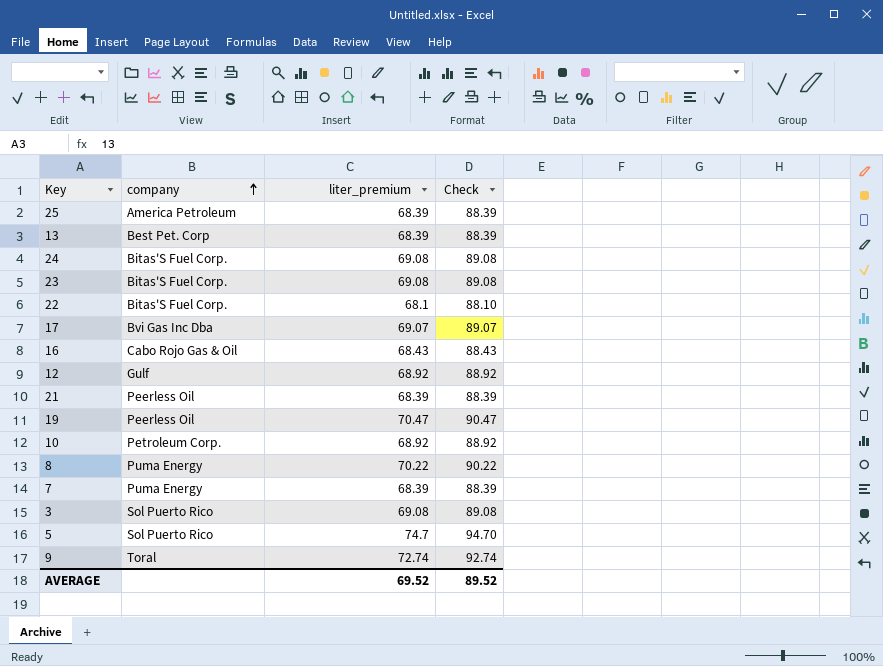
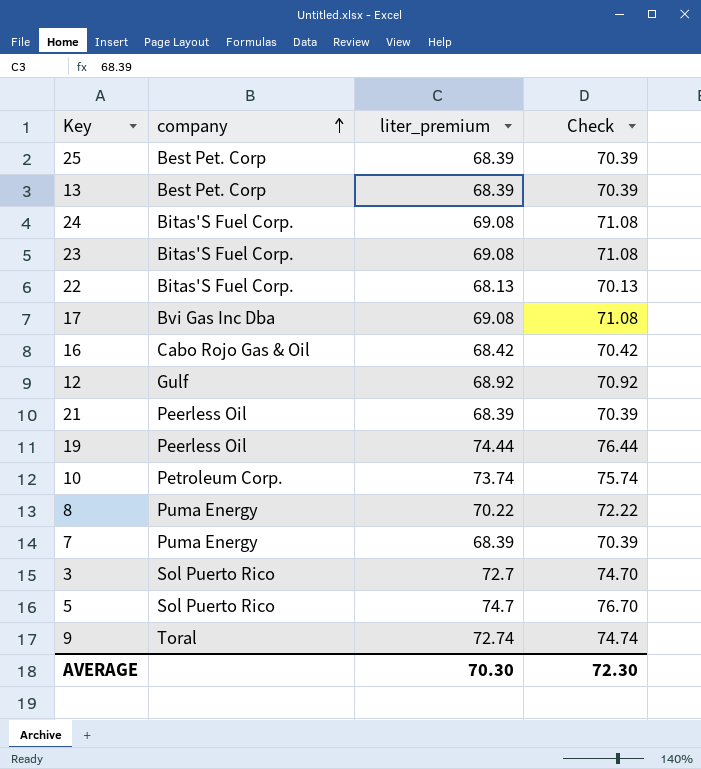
column Check | formula: [liter_premium] + 20 -> [liter_premium] + 2
25 | company: America Petroleum -> Best Pet. Corp
22 | liter_premium: 68.1 -> 68.13
17 | liter_premium: 69.07 -> 69.08
16 | liter_premium: 68.43 -> 68.42
19 | liter_premium: 70.47 -> 74.44
10 | liter_premium: 68.92 -> 73.74
3 | liter_premium: 69.08 -> 72.7
AVERAGE | liter_premium: 69.52 -> 70.30
AVERAGE | Check: 89.52 -> 72.30

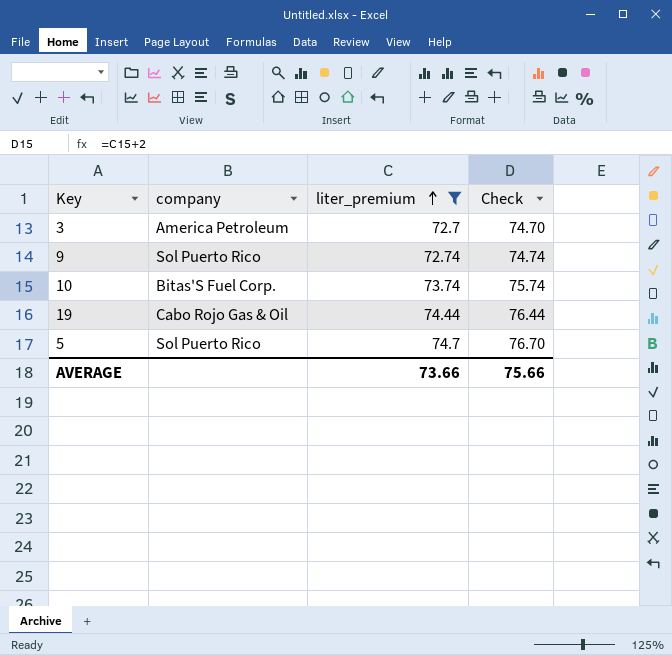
filter: none -> liter_premium >= 72.7
row order: company ascending -> liter_premium ascending
3 | company: Sol Puerto Rico -> America Petroleum
9 | company: Toral -> Sol Puerto Rico
10 | company: Petroleum Corp. -> Bitas'S Fuel Corp.
19 | company: Peerless Oil -> Cabo Rojo Gas & Oil
AVERAGE | liter_premium: 70.30 -> 73.66
AVERAGE | Check: 72.30 -> 75.66

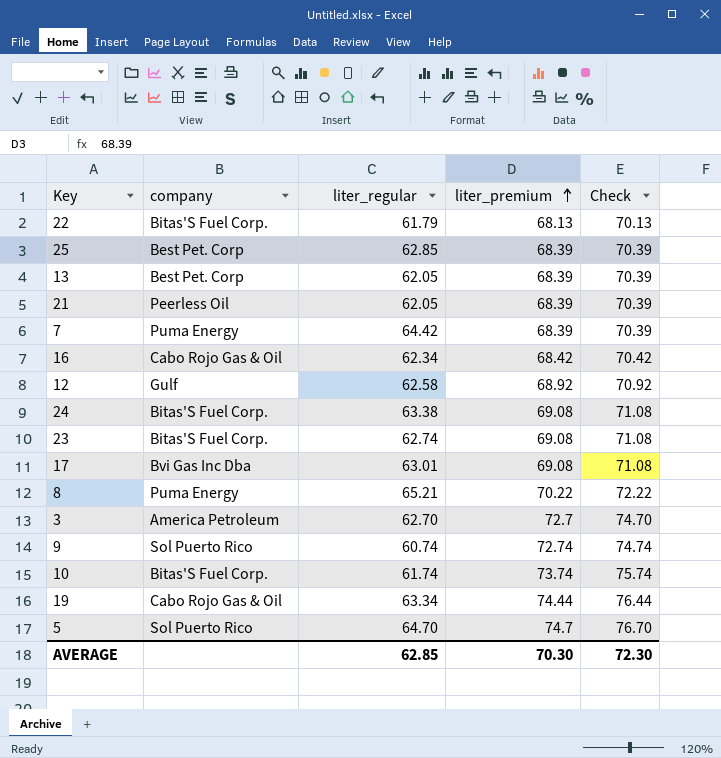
filter: liter_premium >= 72.7 -> none
column liter_regular | position: none -> 3
AVERAGE | liter_premium: 73.66 -> 70.30
AVERAGE | Check: 75.66 -> 72.30

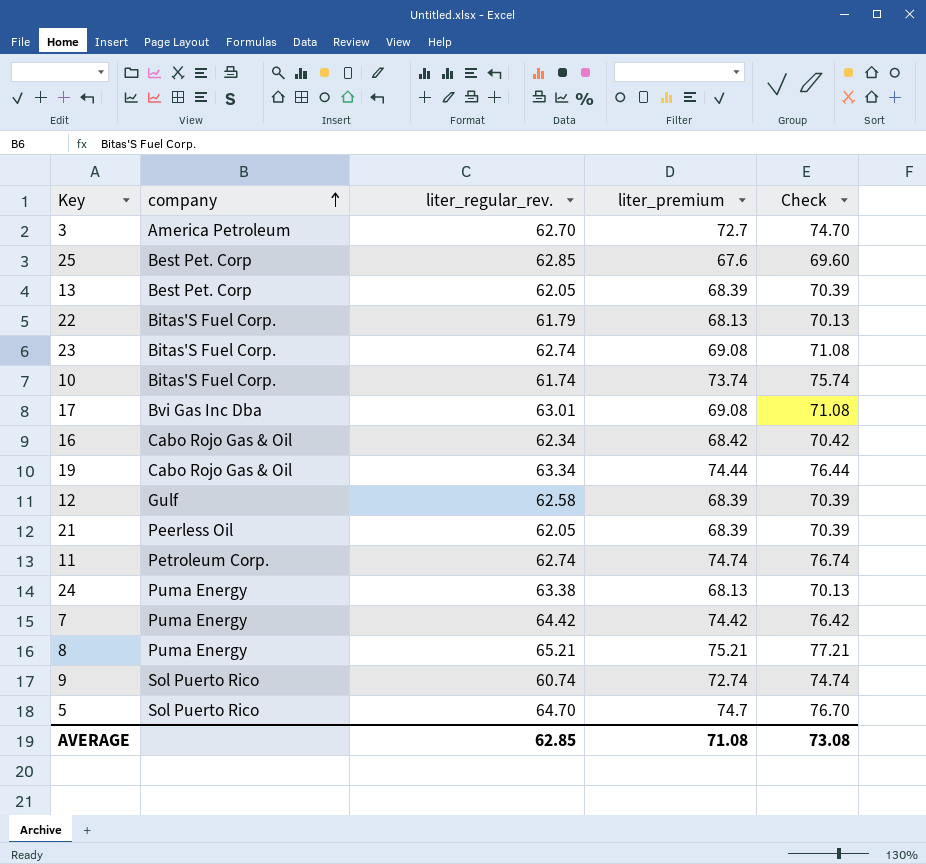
row order: liter_premium ascending -> company ascending
column name: liter_regular -> liter_regular_rev.
25 | liter_premium: 68.39 -> 67.6
25 | Check: 70.39 -> 69.60
12 | liter_premium: 68.92 -> 68.39
12 | Check: 70.92 -> 70.39
row 11: none -> Petroleum Corp. | 62.74 | 74.74 | 76.74
24 | company: Bitas'S Fuel Corp. -> Puma Energy
24 | liter_premium: 69.08 -> 68.13
24 | Check: 71.08 -> 70.13
7 | liter_premium: 68.39 -> 74.42
7 | Check: 70.39 -> 76.42
8 | liter_premium: 70.22 -> 75.21
8 | Check: 72.22 -> 77.21
AVERAGE | liter_premium: 70.30 -> 71.08
AVERAGE | Check: 72.30 -> 73.08

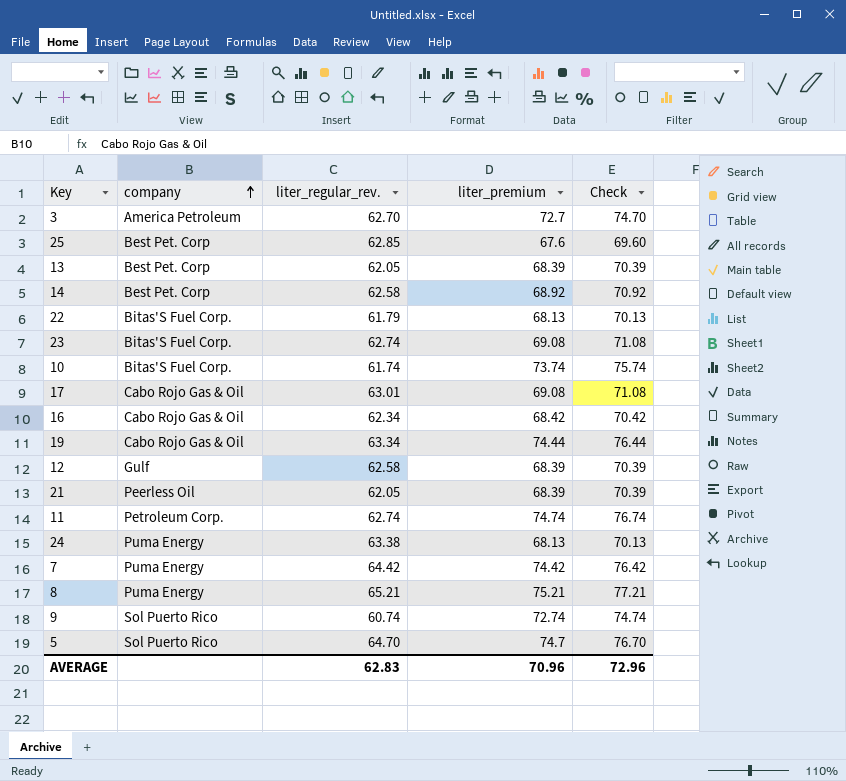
row 14: none -> Best Pet. Corp | 62.58 | 68.92 | 70.92
17 | company: Bvi Gas Inc Dba -> Cabo Rojo Gas & Oil
AVERAGE | liter_regular_rev.: 62.85 -> 62.83
AVERAGE | liter_premium: 71.08 -> 70.96
AVERAGE | Check: 73.08 -> 72.96

